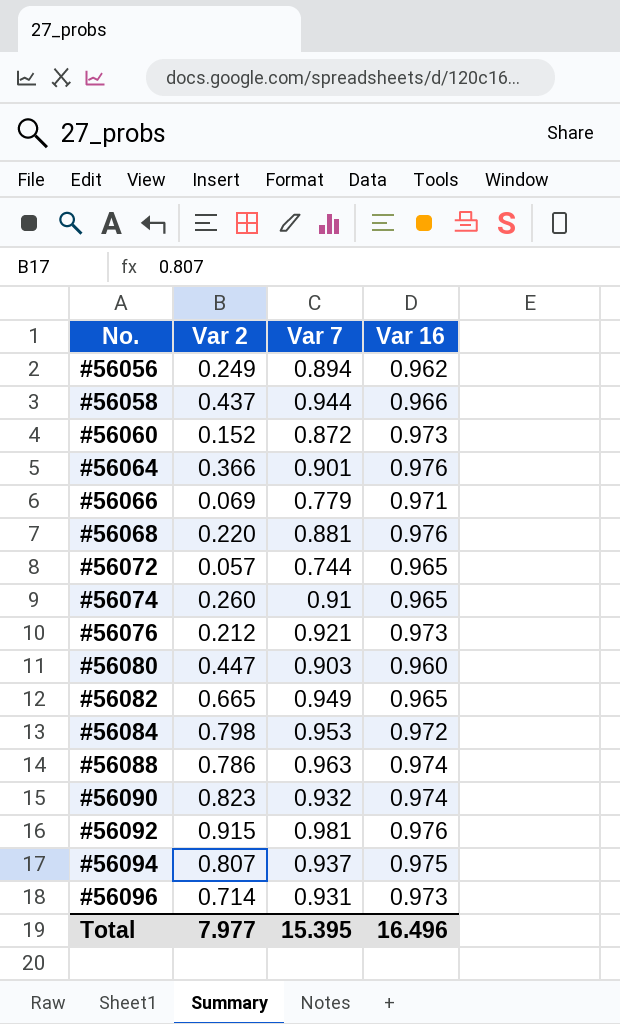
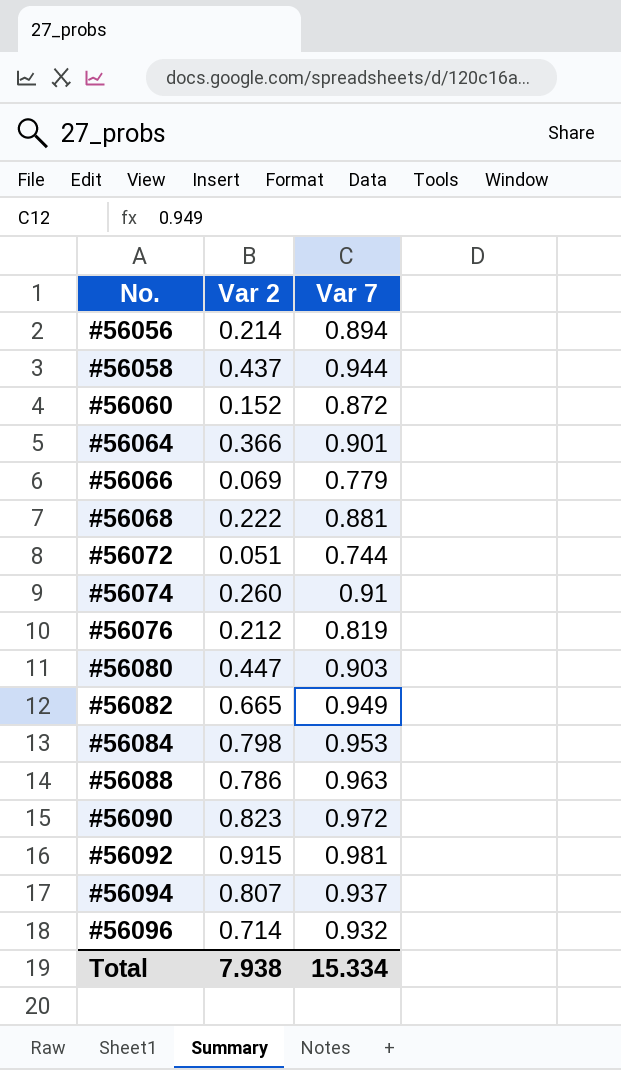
column Var 16 | position: 4 -> none
#56056 | Var 2: 0.249 -> 0.214
#56068 | Var 2: 0.220 -> 0.222
#56072 | Var 2: 0.057 -> 0.051
#56076 | Var 7: 0.921 -> 0.819
#56090 | Var 7: 0.932 -> 0.972
#56096 | Var 7: 0.931 -> 0.932
Total | Var 2: 7.977 -> 7.938
Total | Var 7: 15.395 -> 15.334

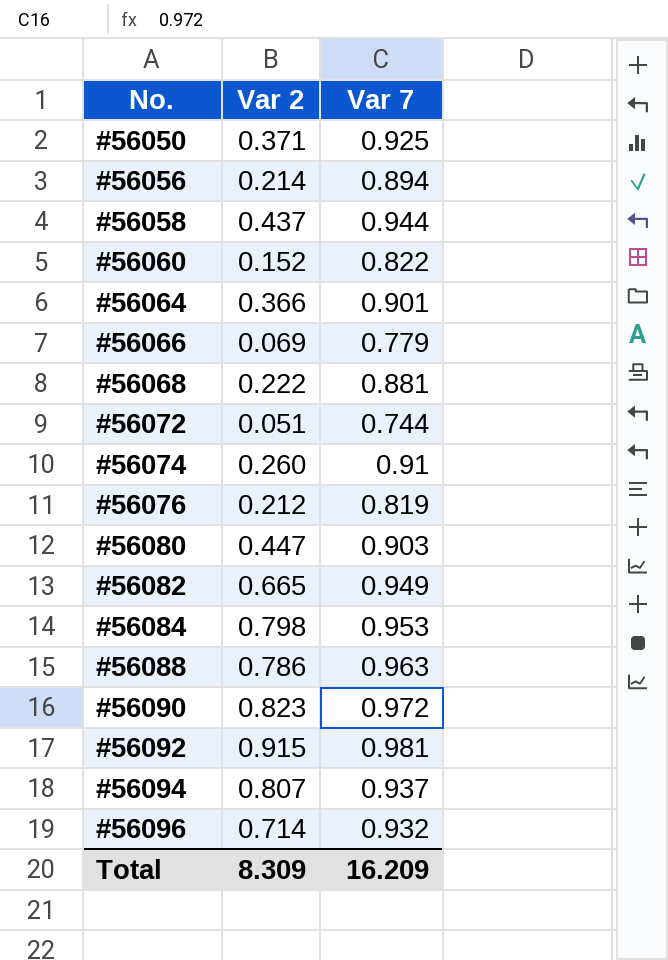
row #56050: none -> 0.371 | 0.925
#56060 | Var 7: 0.872 -> 0.822
Total | Var 2: 7.938 -> 8.309
Total | Var 7: 15.334 -> 16.209

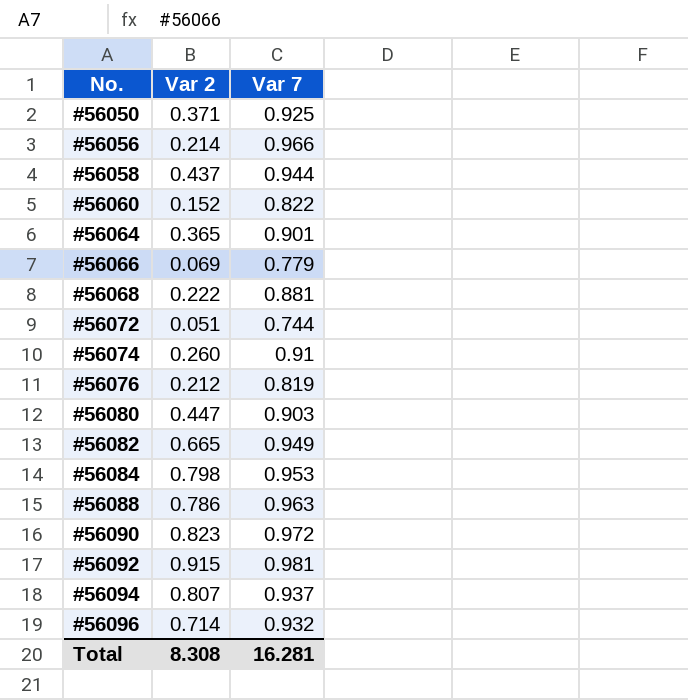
#56056 | Var 7: 0.894 -> 0.966
#56064 | Var 2: 0.366 -> 0.365
Total | Var 2: 8.309 -> 8.308
Total | Var 7: 16.209 -> 16.281

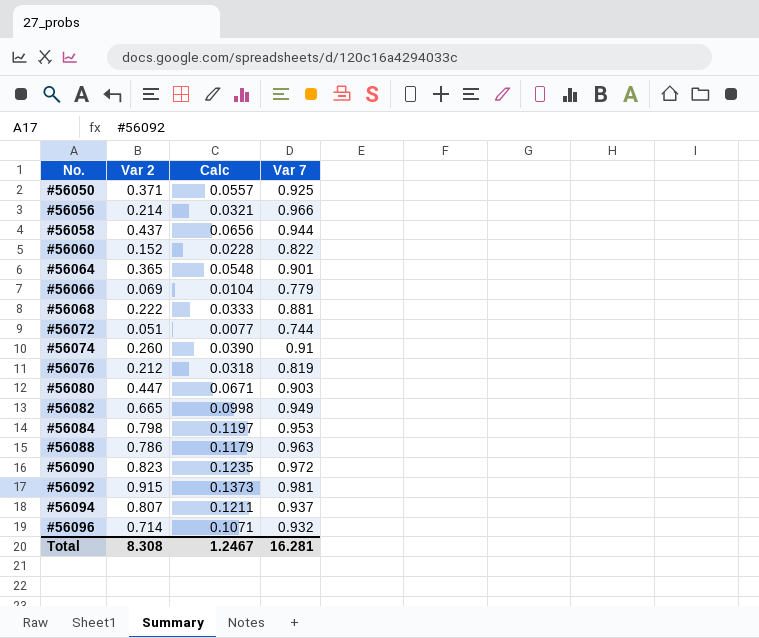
column Calc | formula: none -> [Var 2] * 0.15

